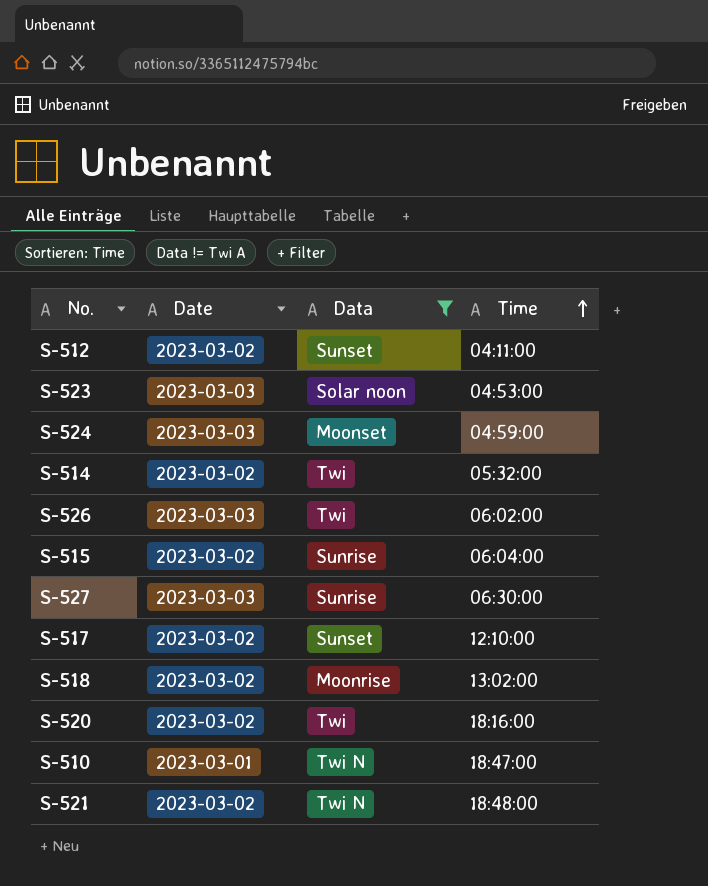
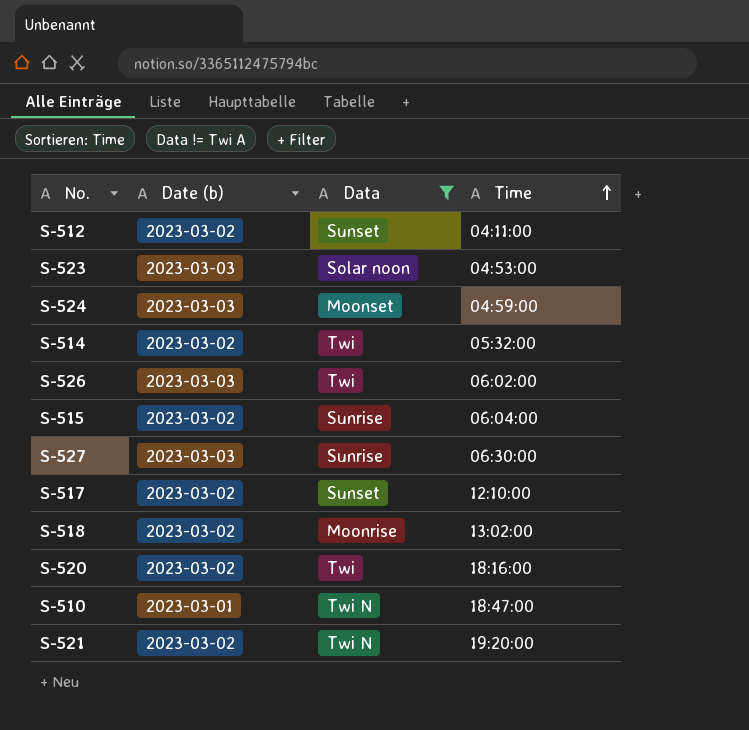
column name: Date -> Date (b)
S-521 | Time: 18:48:00 -> 19:20:00

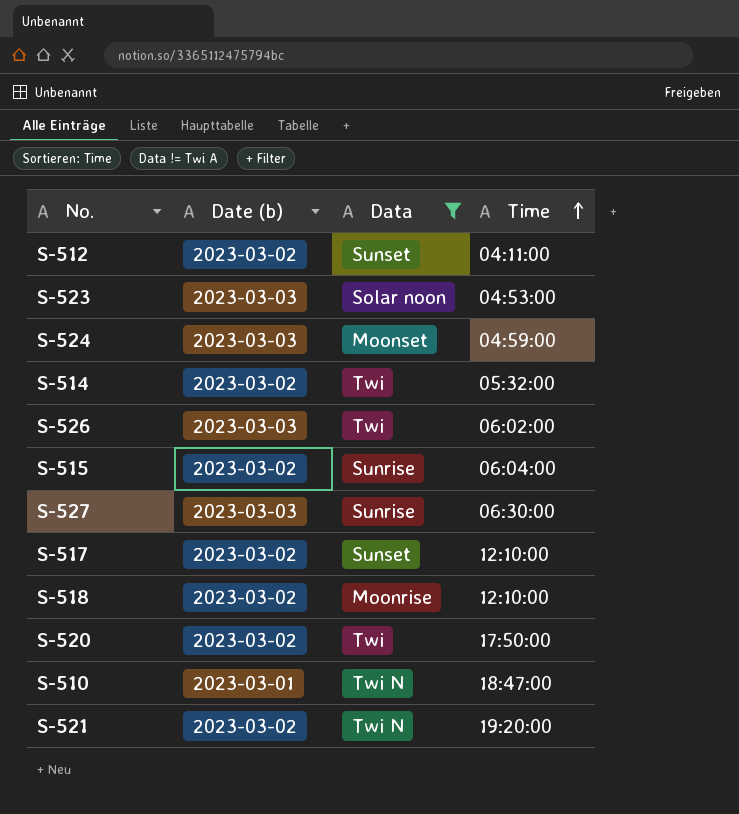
S-518 | Time: 13:02:00 -> 12:10:00
S-520 | Time: 18:16:00 -> 17:50:00

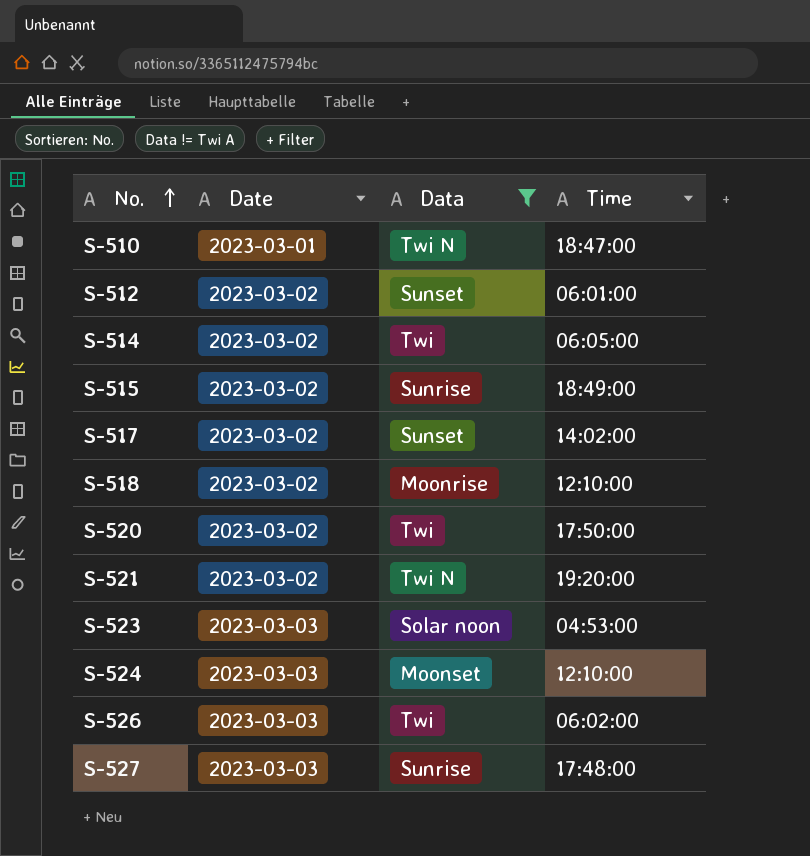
row order: Time ascending -> No. ascending
column name: Date (b) -> Date
S-512 | Time: 04:11:00 -> 06:01:00
S-514 | Time: 05:32:00 -> 06:05:00
S-515 | Time: 06:04:00 -> 18:49:00
S-517 | Time: 12:10:00 -> 14:02:00
S-524 | Time: 04:59:00 -> 12:10:00
S-527 | Time: 06:30:00 -> 17:48:00

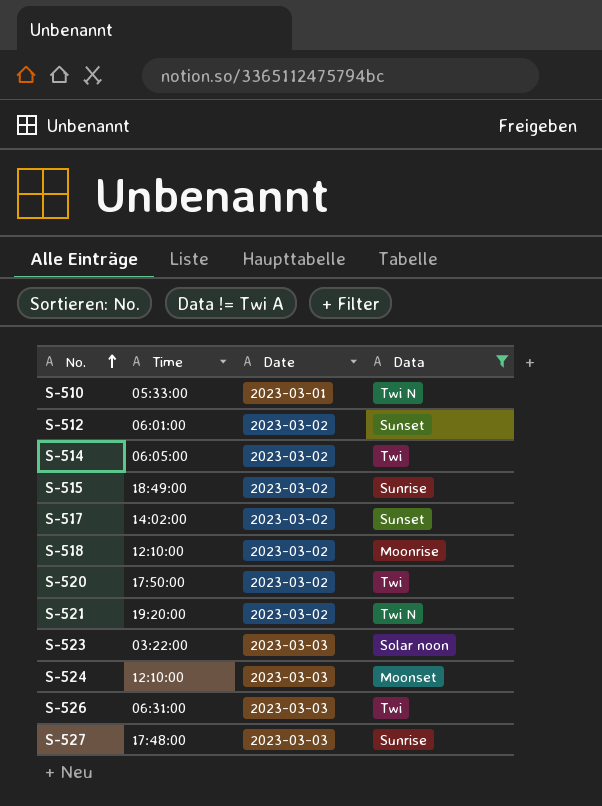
column Time | position: 4 -> 2
S-510 | Time: 18:47:00 -> 05:33:00
S-523 | Time: 04:53:00 -> 03:22:00
S-526 | Time: 06:02:00 -> 06:31:00

